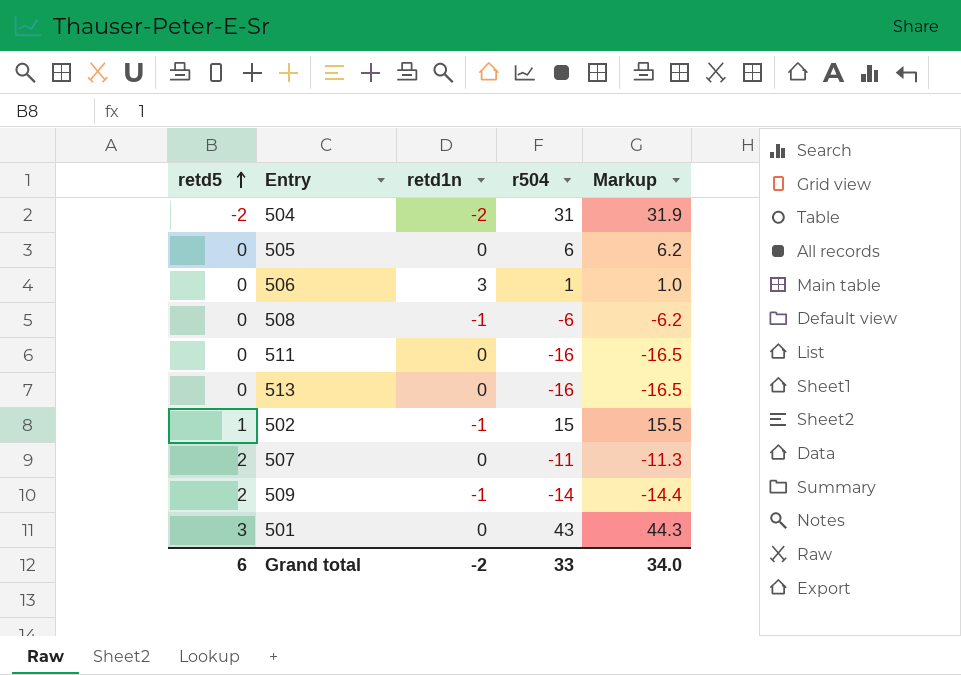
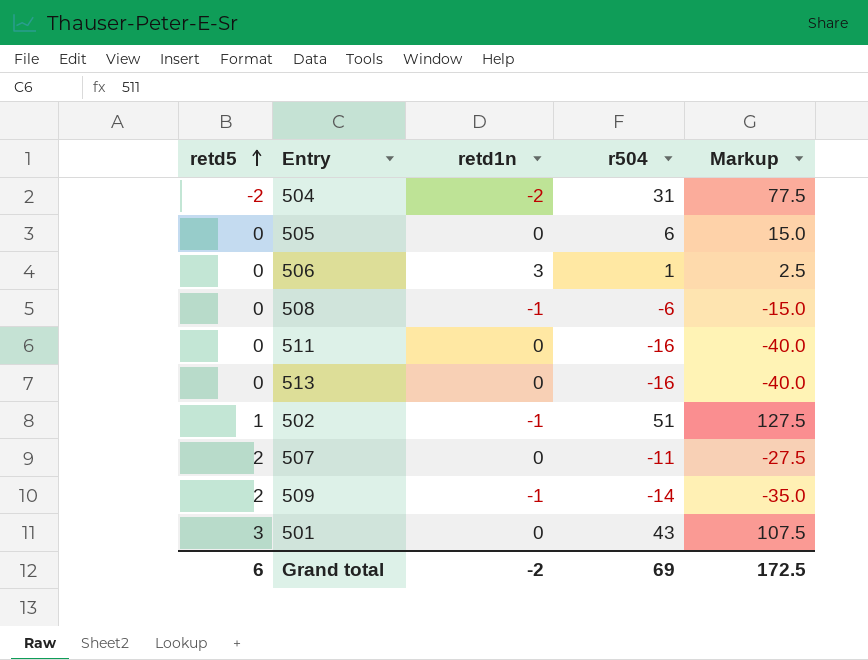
column Markup | formula: [r504] * 1.03 -> [r504] * 2.5
502 | r504: 15 -> 51
Grand total | r504: 33 -> 69
Grand total | Markup: 34.0 -> 172.5

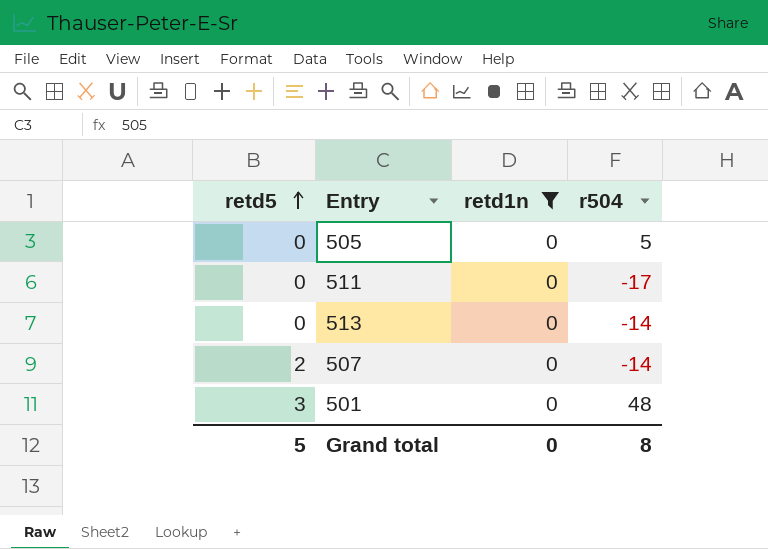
filter: none -> retd1n = 0
column Markup | formula: [r504] * 2.5 -> none
505 | r504: 6 -> 5
511 | r504: -16 -> -17
513 | r504: -16 -> -14
507 | r504: -11 -> -14
501 | r504: 43 -> 48
Grand total | retd5: 6 -> 5
Grand total | retd1n: -2 -> 0
Grand total | r504: 69 -> 8

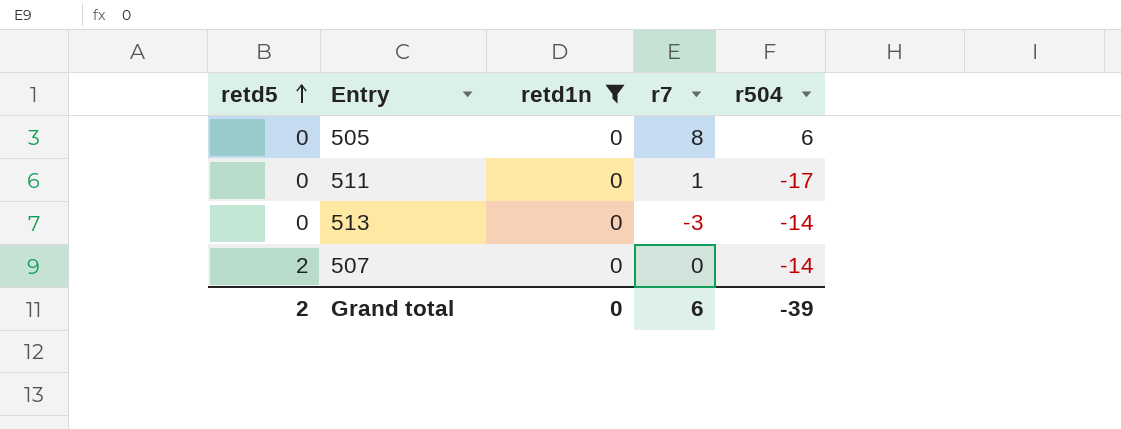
column r7 | position: none -> 4
row 501: 3 | 0 | 48 -> none
505 | r504: 5 -> 6
Grand total | retd5: 5 -> 2
Grand total | r504: 8 -> -39

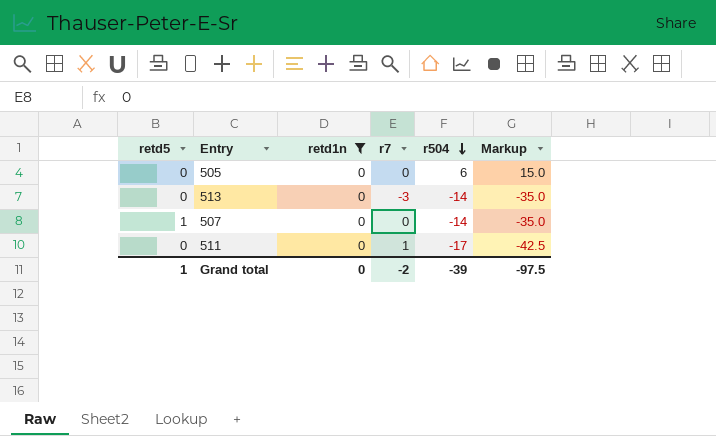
row order: retd5 ascending -> r504 descending
column Markup | formula: none -> [r504] * 2.5
505 | r7: 8 -> 0
507 | retd5: 2 -> 1
Grand total | retd5: 2 -> 1
Grand total | r7: 6 -> -2

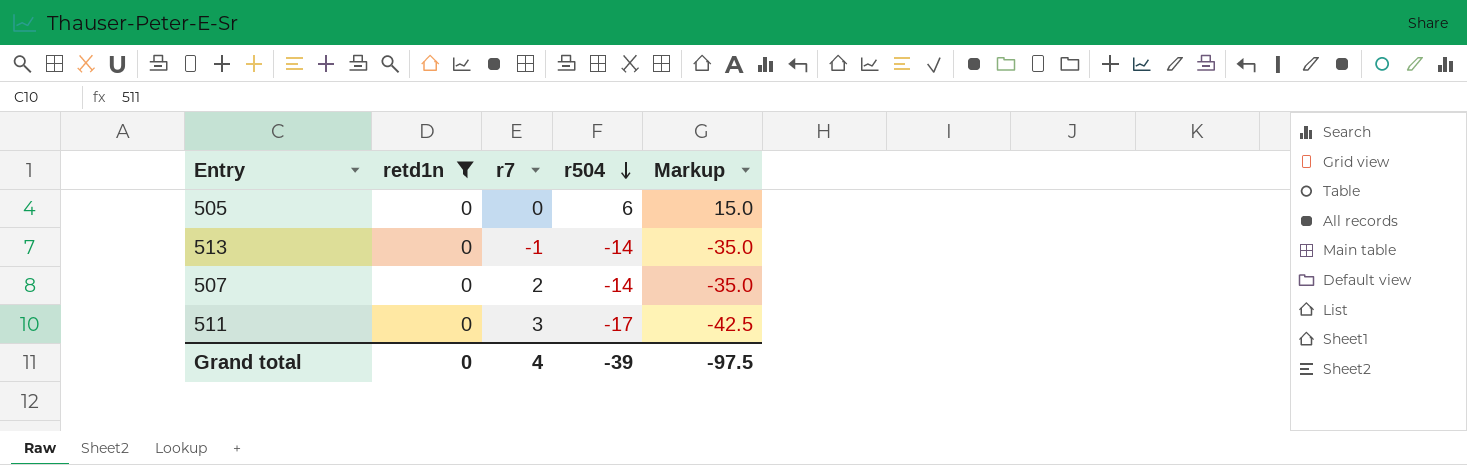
column retd5 | position: 1 -> none
513 | r7: -3 -> -1
507 | r7: 0 -> 2
511 | r7: 1 -> 3
Grand total | r7: -2 -> 4

